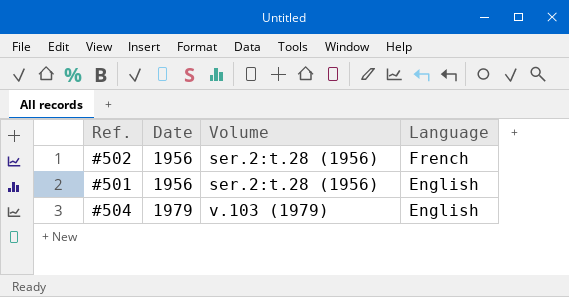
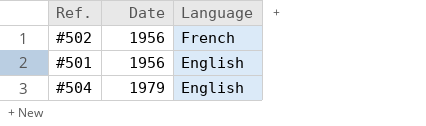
column Volume | position: 3 -> none

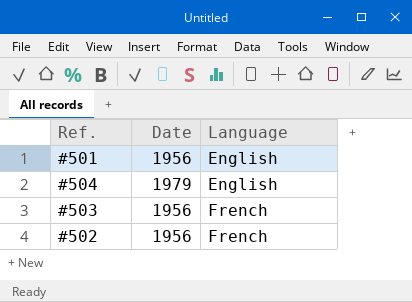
row order: Date ascending -> Language ascending
row #503: none -> 1956 | French

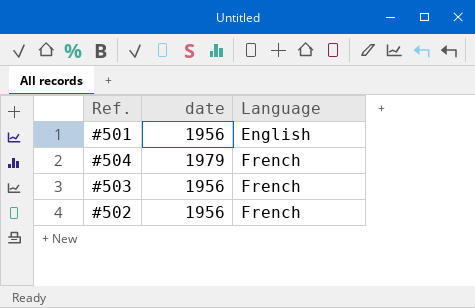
column name: Date -> date
#504 | Language: English -> French

